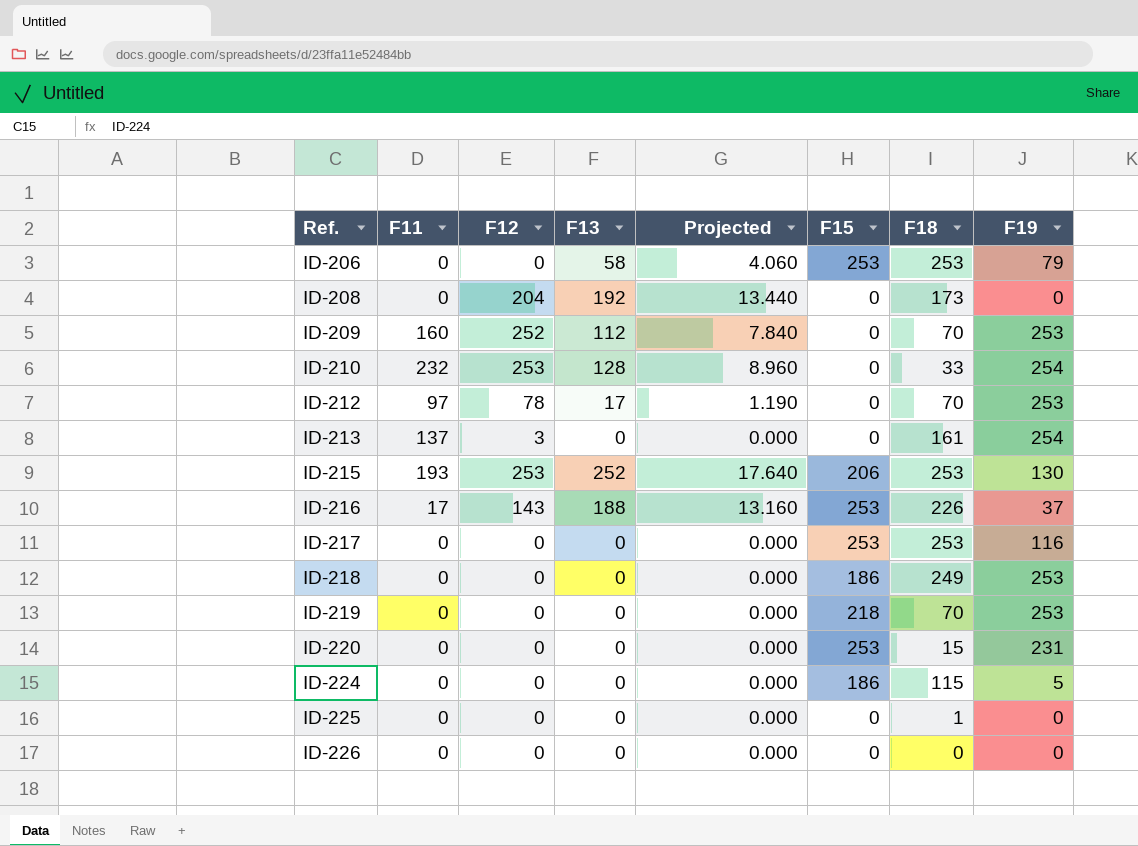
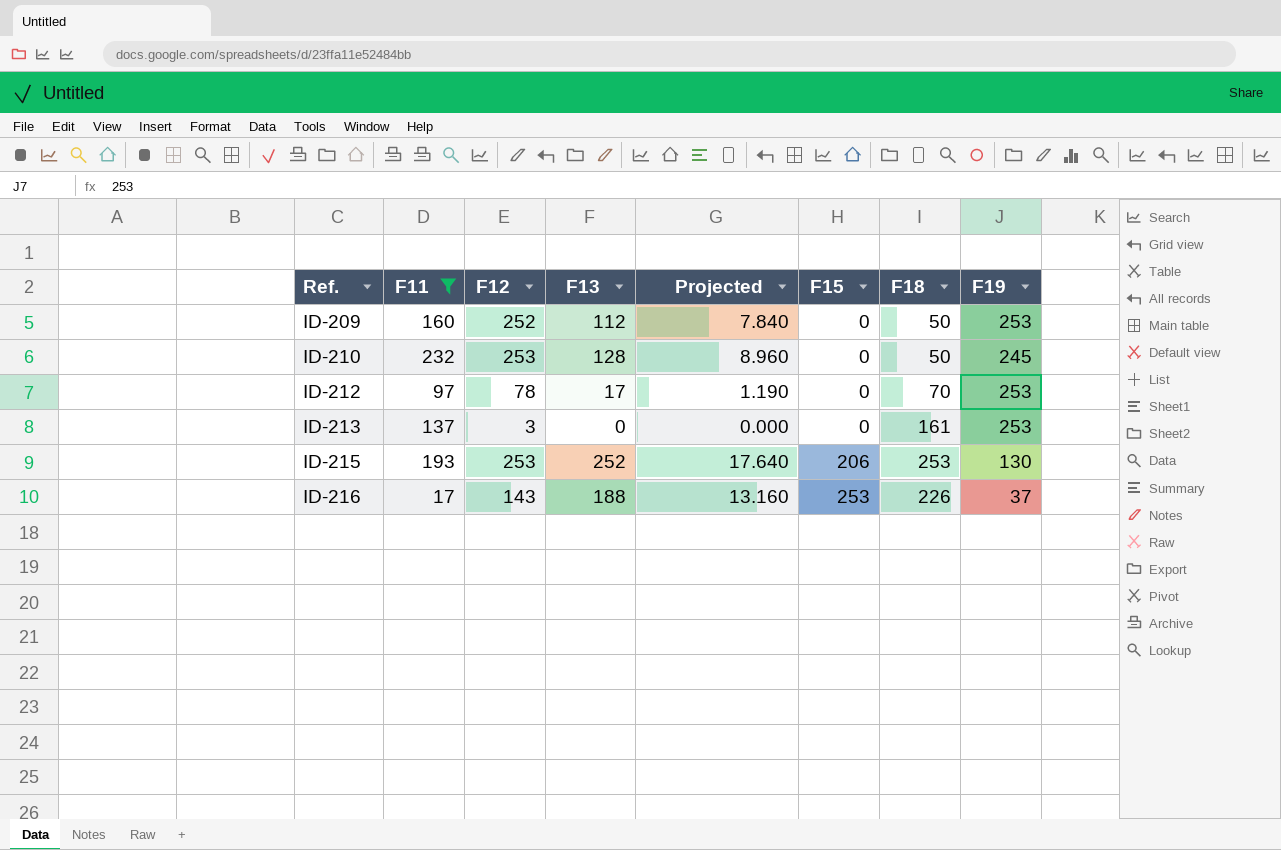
filter: none -> F11 != 0
ID-209 | F18: 70 -> 50
ID-210 | F18: 33 -> 50
ID-210 | F19: 254 -> 245
ID-213 | F19: 254 -> 253

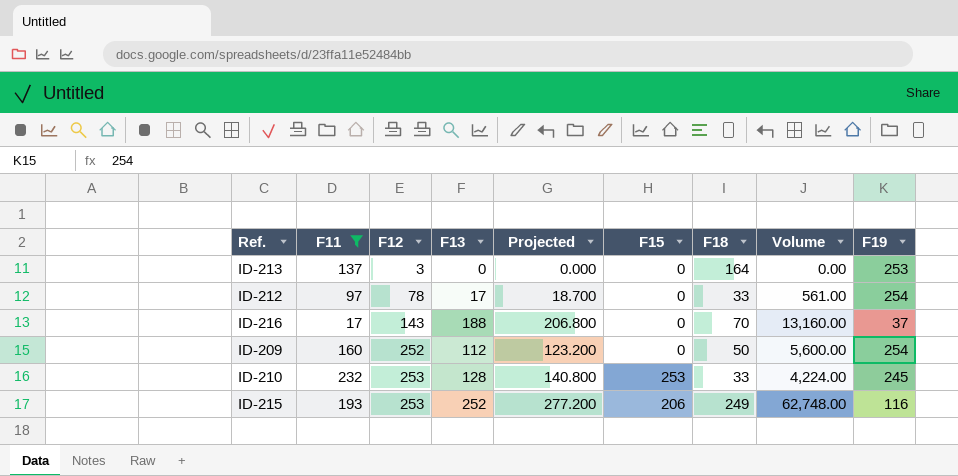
row order: Ref. ascending -> F12 ascending
column Projected | formula: [F13] * 0.07 -> [F13] * 1.1
column Volume | formula: none -> [F13] * [F18]
ID-213 | F18: 161 -> 164
ID-212 | F18: 70 -> 33
ID-212 | F19: 253 -> 254
ID-216 | F15: 253 -> 0
ID-216 | F18: 226 -> 70
ID-209 | F19: 253 -> 254
ID-210 | F15: 0 -> 253
ID-210 | F18: 50 -> 33
ID-215 | F18: 253 -> 249
ID-215 | F19: 130 -> 116

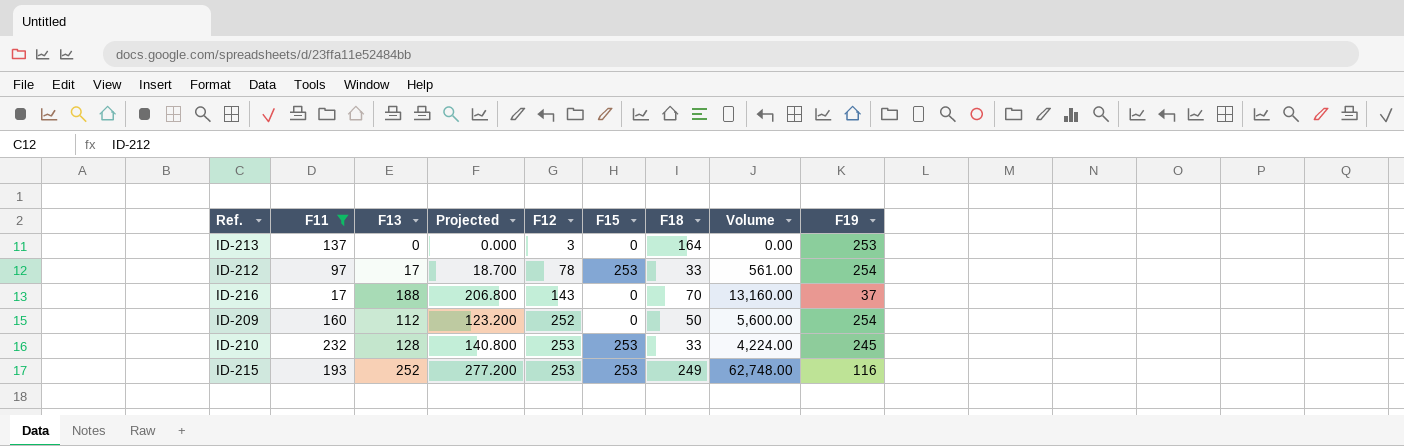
column F12 | position: 3 -> 5
ID-212 | F15: 0 -> 253
ID-215 | F15: 206 -> 253

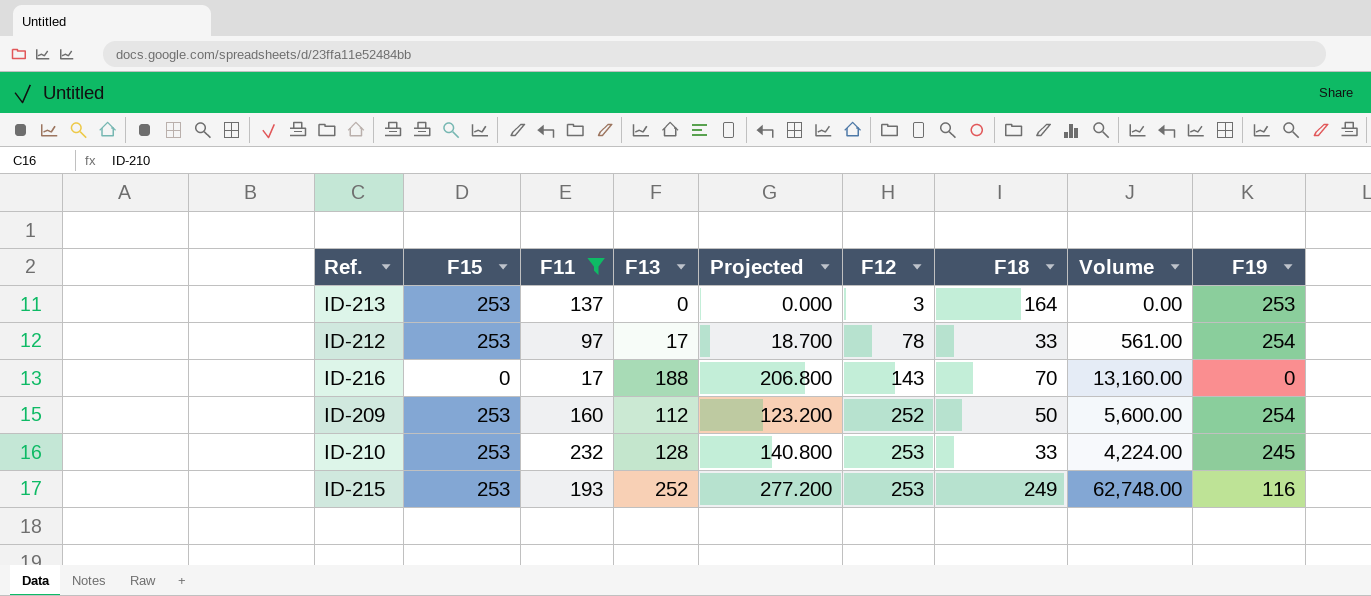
column F15 | position: 6 -> 2
ID-213 | F15: 0 -> 253
ID-216 | F19: 37 -> 0
ID-209 | F15: 0 -> 253

